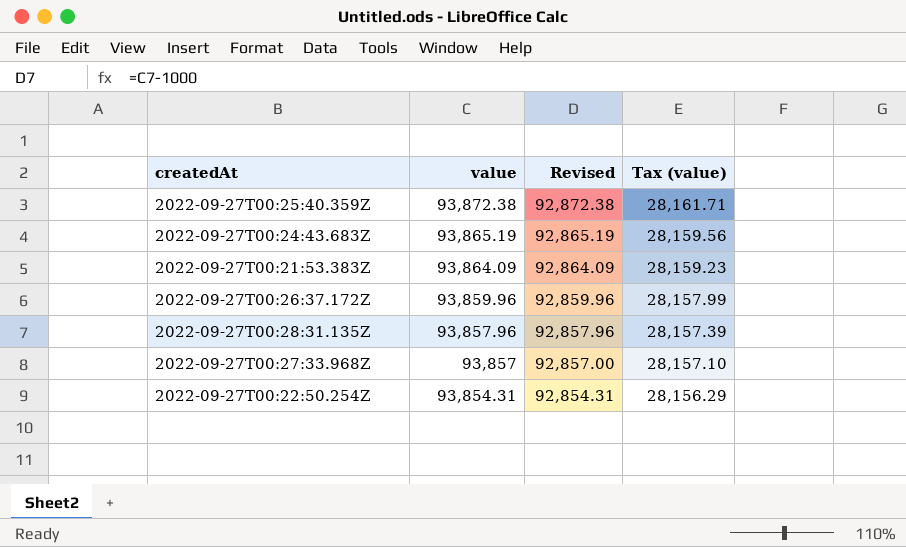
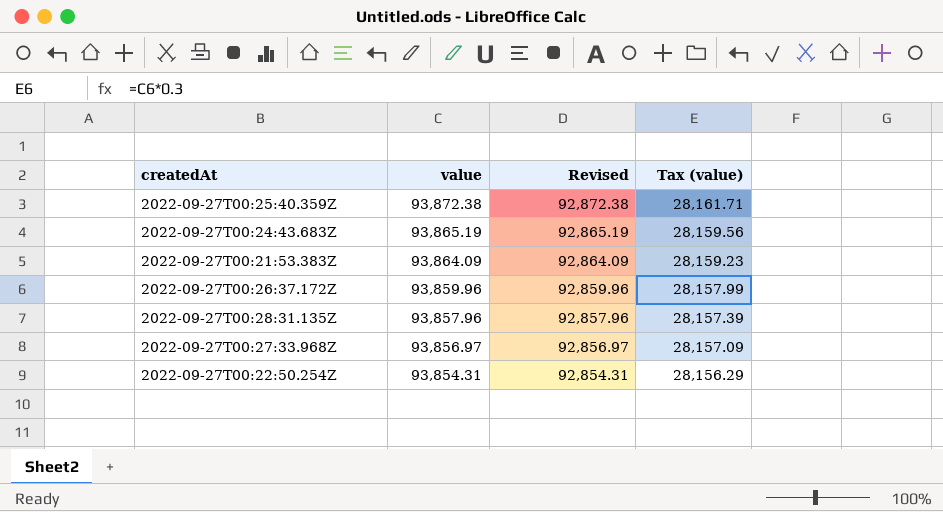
2022-09-27T00:27:33.968Z | value: 93,857 -> 93,856.97
2022-09-27T00:27:33.968Z | Revised: 92,857.00 -> 92,856.97
2022-09-27T00:27:33.968Z | Tax (value): 28,157.10 -> 28,157.09

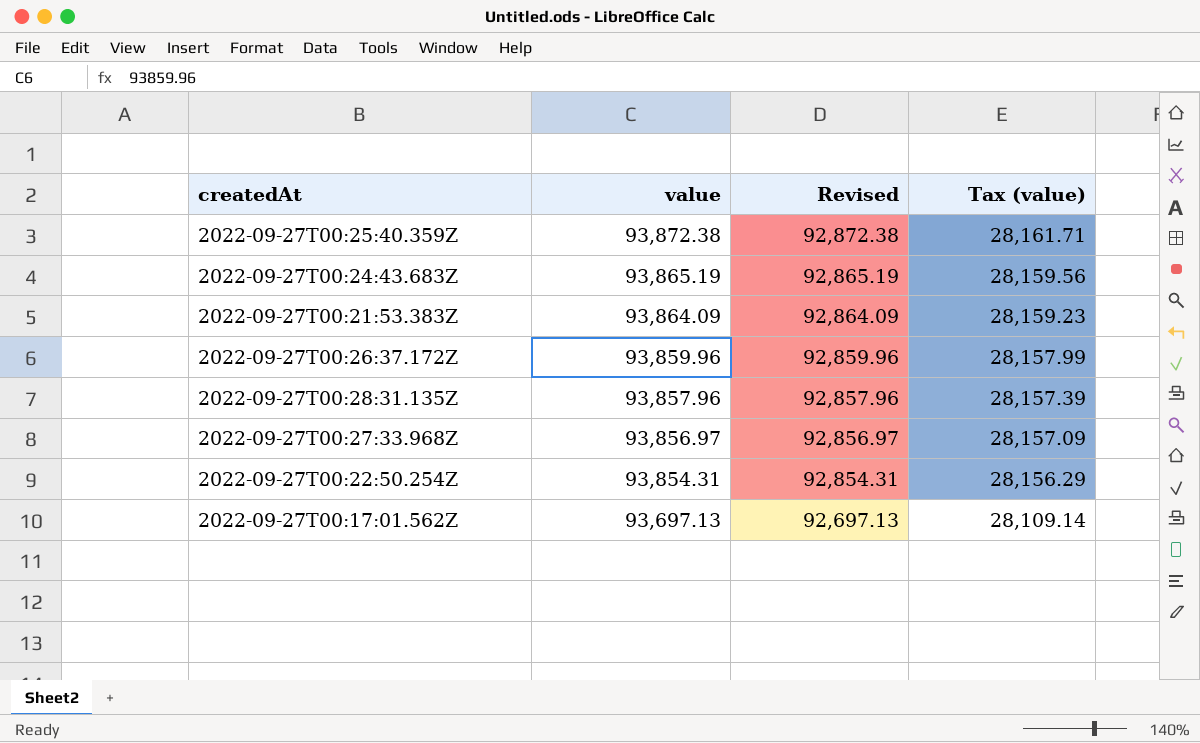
row 2022-09-27T00:17:01.562Z: none -> 93,697.13 | 92,697.13 | 28,109.14

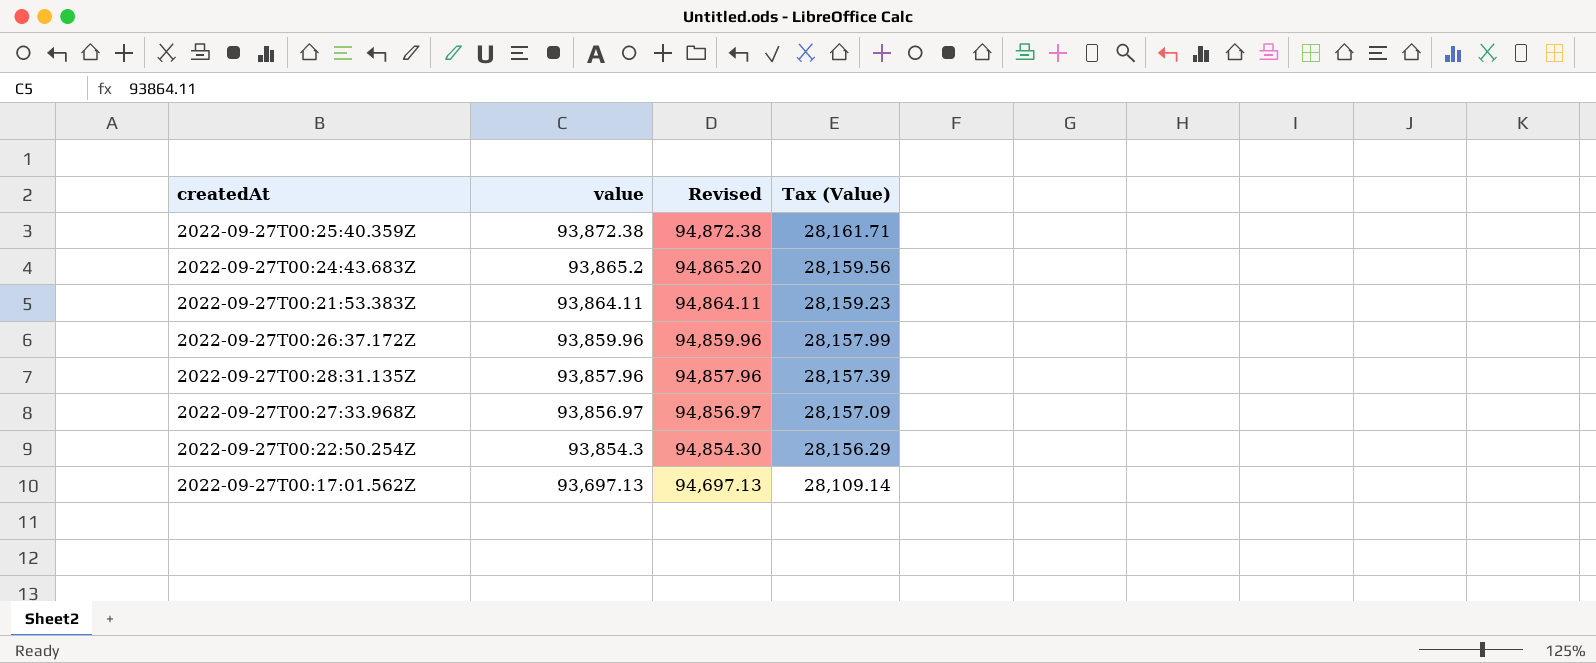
column Revised | formula: [value] - 1000 -> [value] + 1000
column name: Tax (value) -> Tax (Value)
2022-09-27T00:24:43.683Z | value: 93,865.19 -> 93,865.2
2022-09-27T00:21:53.383Z | value: 93,864.09 -> 93,864.11
2022-09-27T00:22:50.254Z | value: 93,854.31 -> 93,854.3

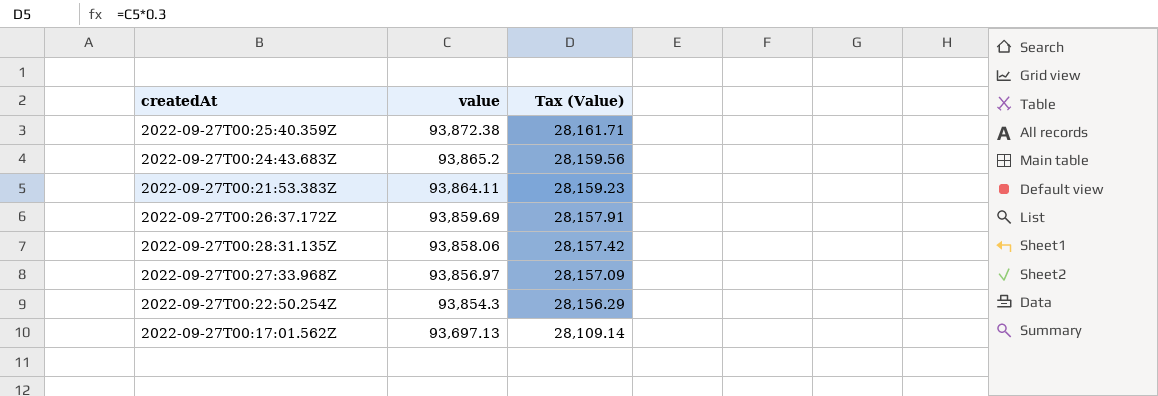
column Revised | formula: [value] + 1000 -> none
2022-09-27T00:26:37.172Z | value: 93,859.96 -> 93,859.69
2022-09-27T00:26:37.172Z | Tax (Value): 28,157.99 -> 28,157.91
2022-09-27T00:28:31.135Z | value: 93,857.96 -> 93,858.06
2022-09-27T00:28:31.135Z | Tax (Value): 28,157.39 -> 28,157.42

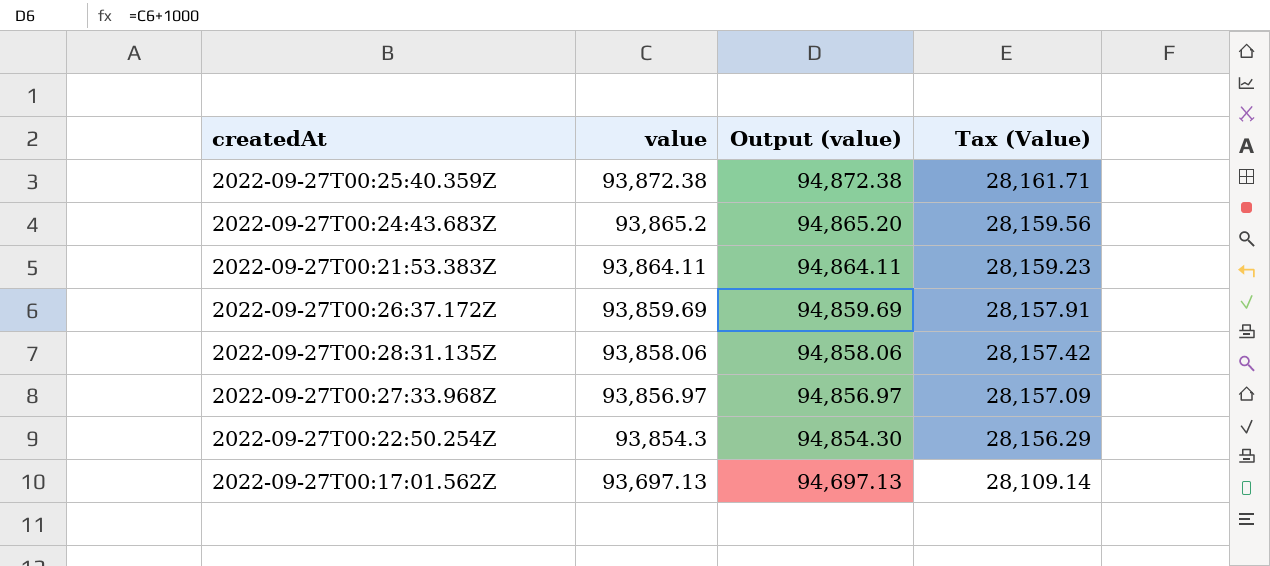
column Output (value) | formula: none -> [value] + 1000

